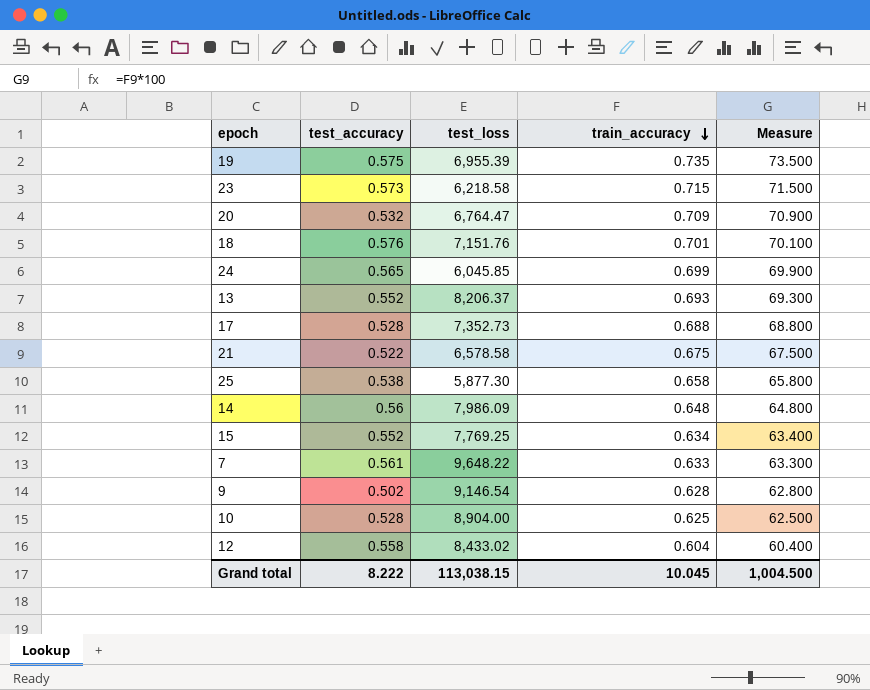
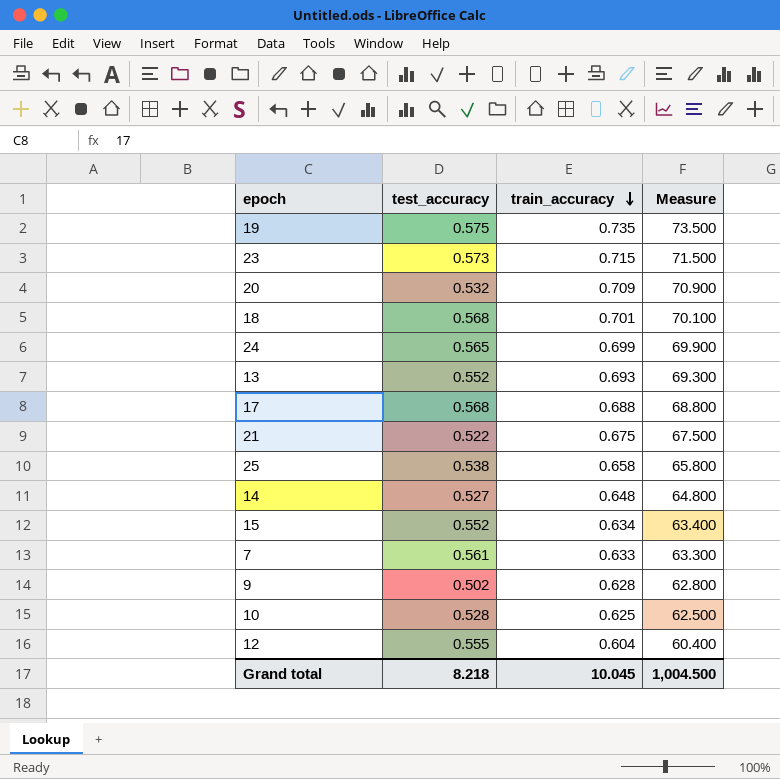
column test_loss | position: 3 -> none
18 | test_accuracy: 0.576 -> 0.568
17 | test_accuracy: 0.528 -> 0.568
14 | test_accuracy: 0.56 -> 0.527
12 | test_accuracy: 0.558 -> 0.555
Grand total | test_accuracy: 8.222 -> 8.218

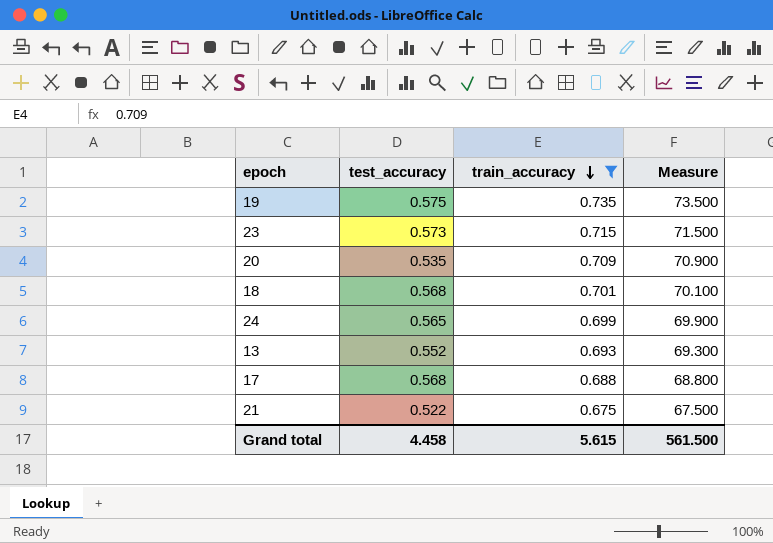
filter: none -> train_accuracy >= 0.675
20 | test_accuracy: 0.532 -> 0.535
Grand total | test_accuracy: 8.218 -> 4.458
Grand total | train_accuracy: 10.045 -> 5.615
Grand total | Measure: 1,004.500 -> 561.500

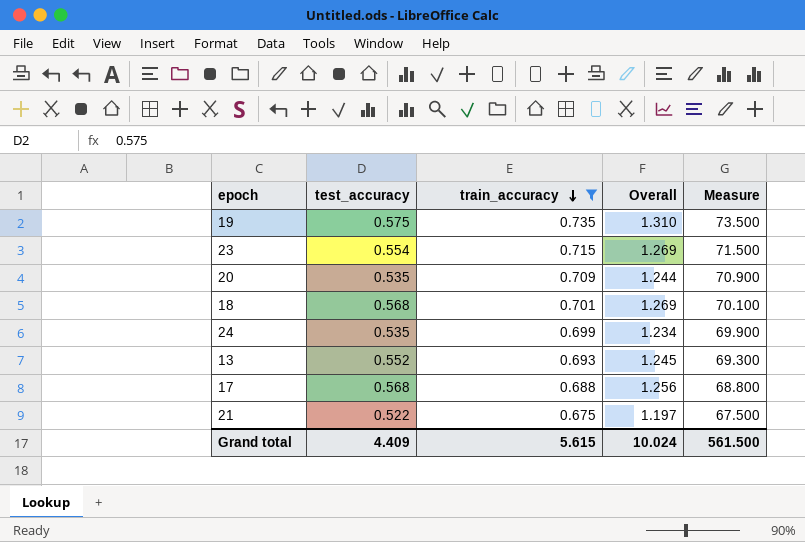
column Overall | formula: none -> [test_accuracy] + [train_accuracy]
23 | test_accuracy: 0.573 -> 0.554
24 | test_accuracy: 0.565 -> 0.535
Grand total | test_accuracy: 4.458 -> 4.409

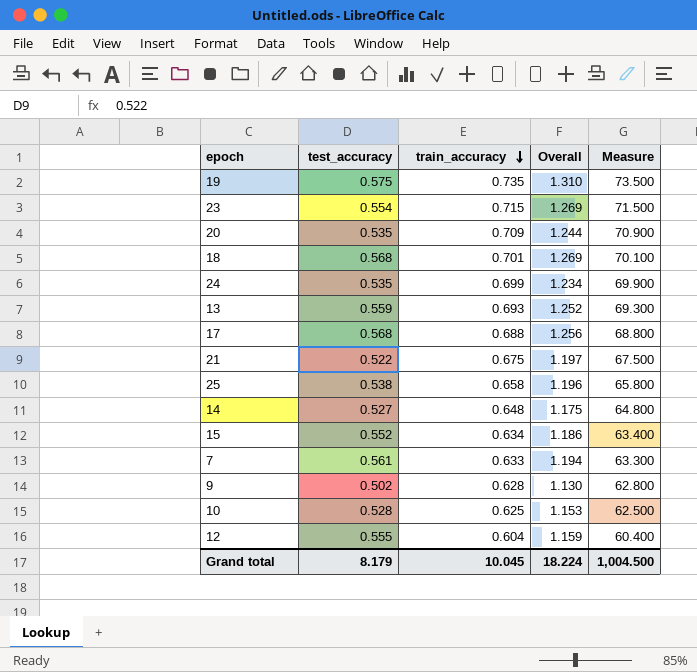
filter: train_accuracy >= 0.675 -> none
13 | test_accuracy: 0.552 -> 0.559
13 | Overall: 1.245 -> 1.252
Grand total | test_accuracy: 4.409 -> 8.179
Grand total | train_accuracy: 5.615 -> 10.045
Grand total | Overall: 10.024 -> 18.224
Grand total | Measure: 561.500 -> 1,004.500

